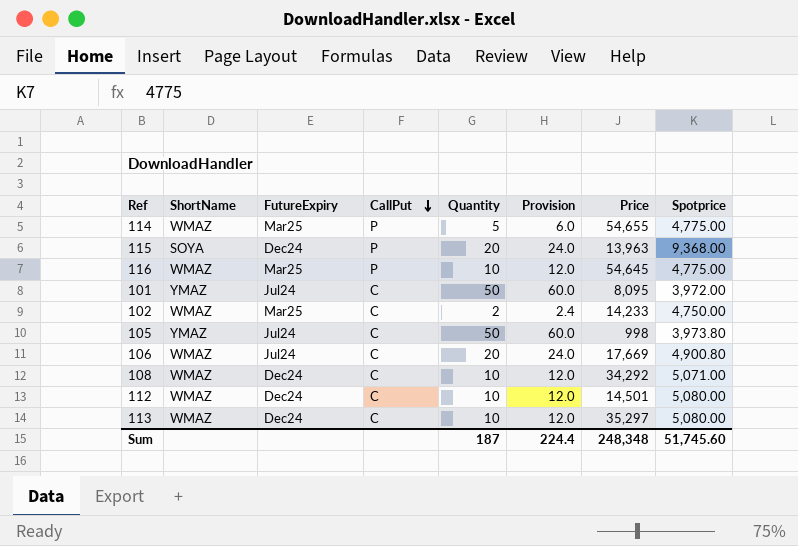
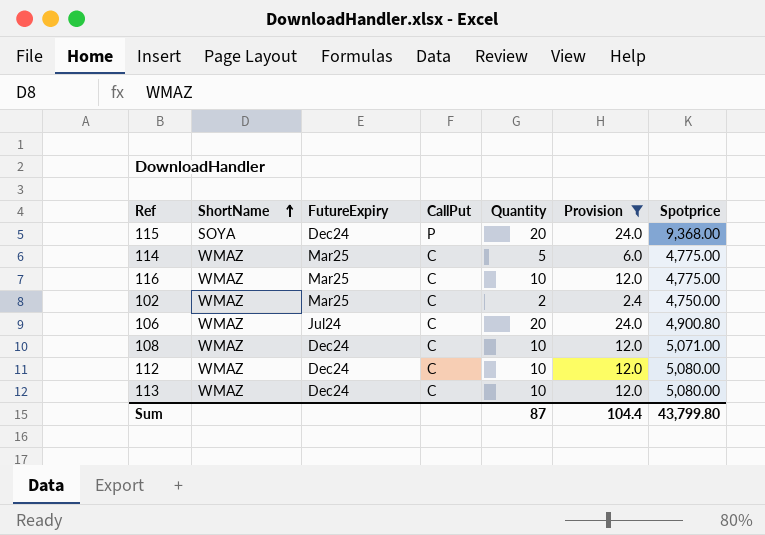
filter: none -> Provision != 60.0
row order: CallPut descending -> ShortName ascending
column Price | position: 7 -> none
114 | CallPut: P -> C
116 | CallPut: P -> C
Sum | Quantity: 187 -> 87
Sum | Provision: 224.4 -> 104.4
Sum | Spotprice: 51,745.60 -> 43,799.80

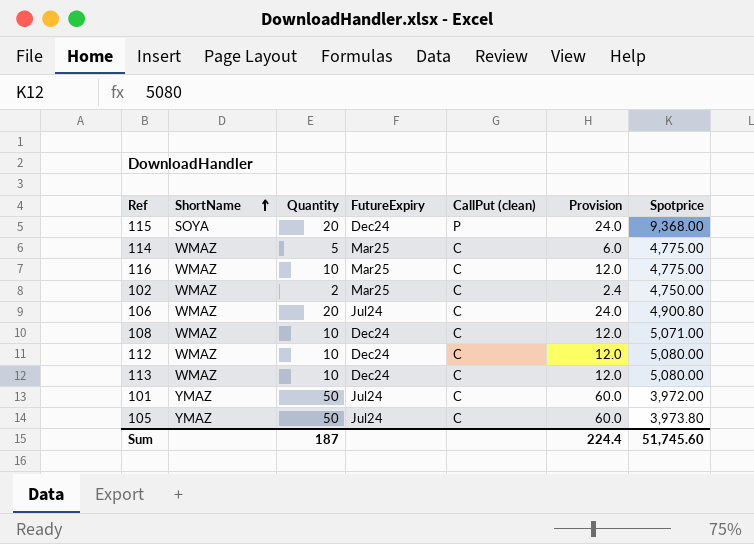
filter: Provision != 60.0 -> none
column Quantity | position: 5 -> 3
column name: CallPut -> CallPut (clean)
Sum | Quantity: 87 -> 187
Sum | Provision: 104.4 -> 224.4
Sum | Spotprice: 43,799.80 -> 51,745.60

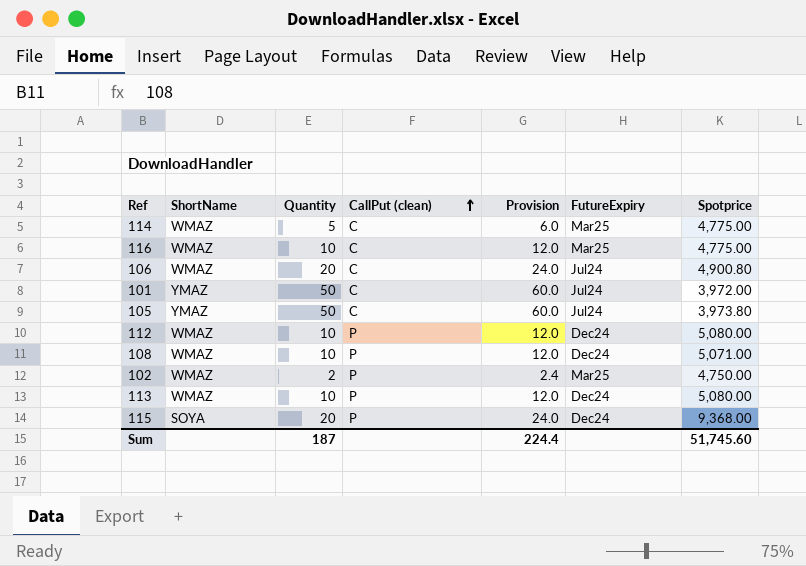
row order: ShortName ascending -> CallPut (clean) ascending
column FutureExpiry | position: 4 -> 6
112 | CallPut (clean): C -> P
108 | CallPut (clean): C -> P
102 | CallPut (clean): C -> P
113 | CallPut (clean): C -> P

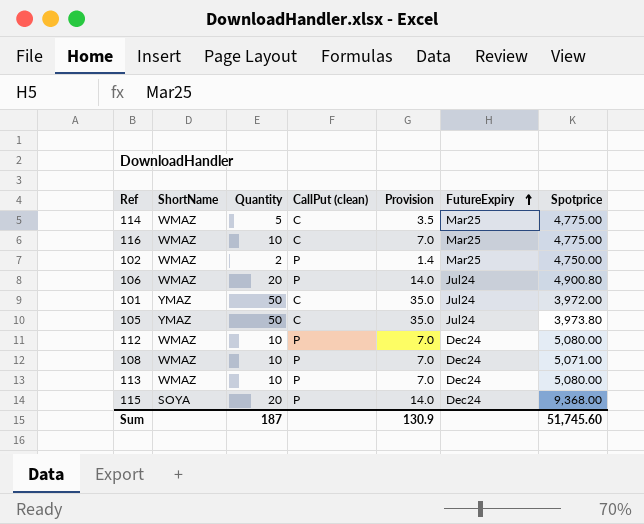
row order: CallPut (clean) ascending -> FutureExpiry ascending
column Provision | formula: [Quantity] * 1.2 -> [Quantity] * 0.7
106 | CallPut (clean): C -> P
Sum | Provision: 224.4 -> 130.9

